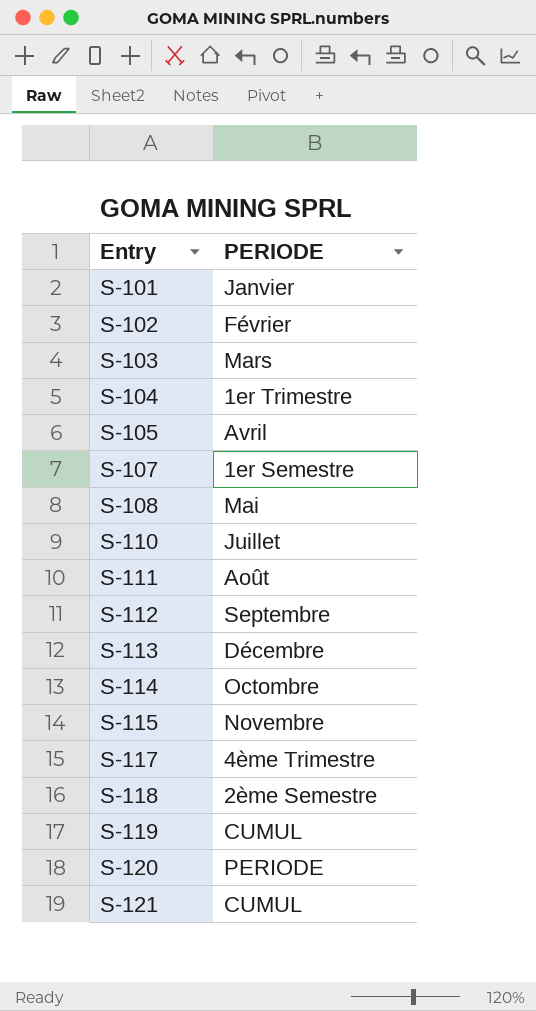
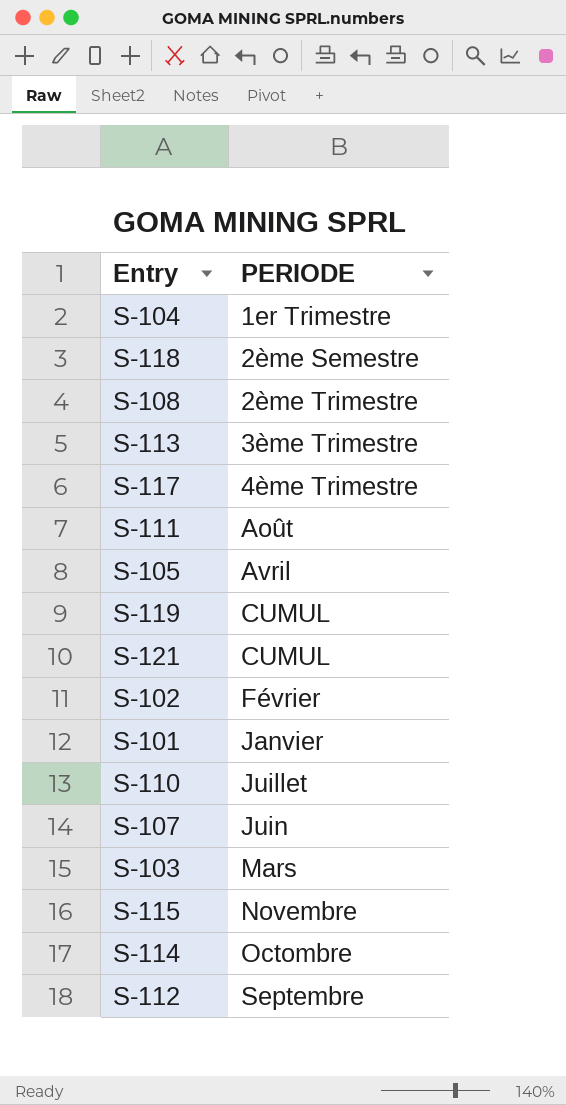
row order: Entry ascending -> PERIODE ascending
row S-120: PERIODE -> none
S-108 | PERIODE: Mai -> 2ème Trimestre
S-113 | PERIODE: Décembre -> 3ème Trimestre
S-107 | PERIODE: 1er Semestre -> Juin

